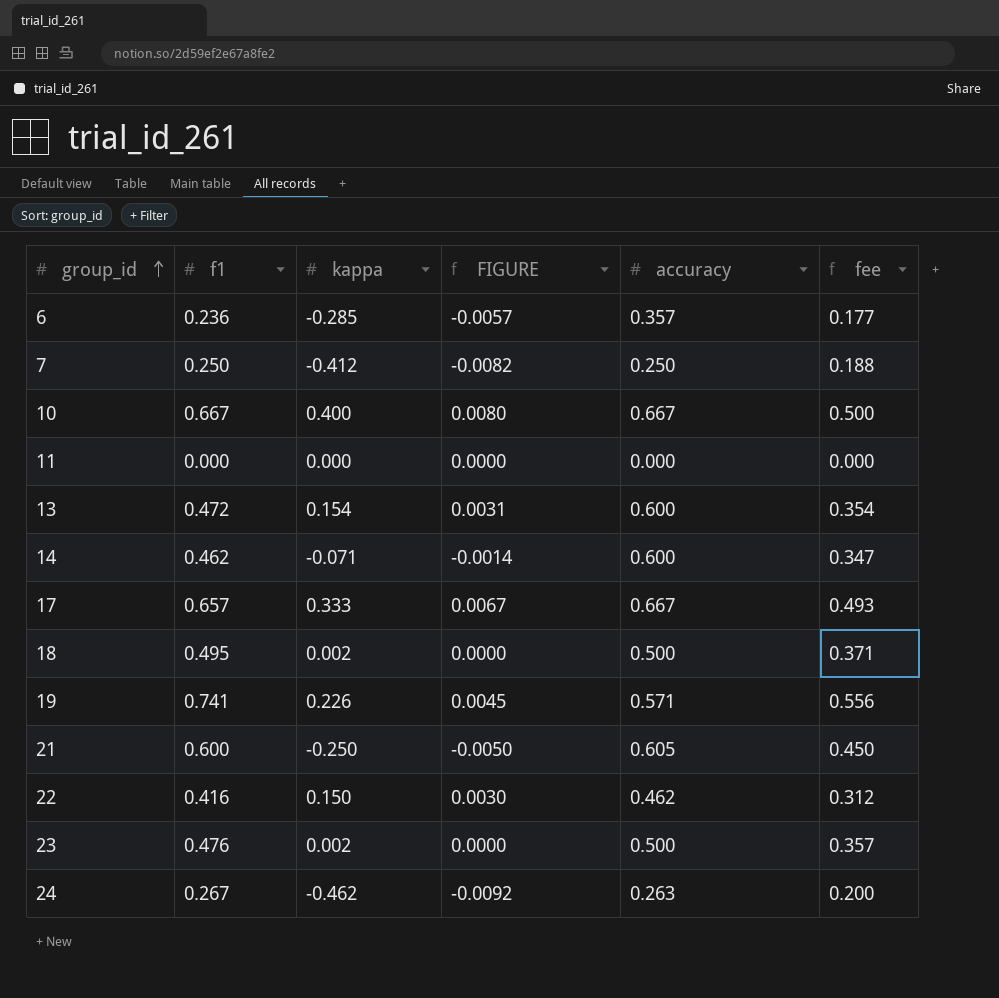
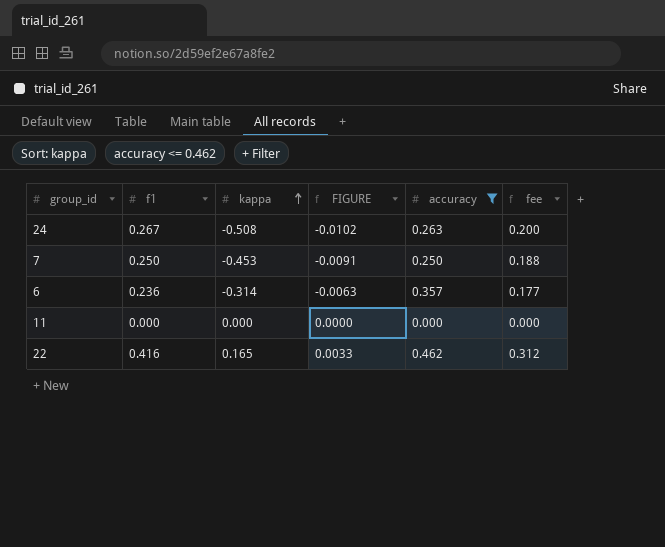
filter: none -> accuracy <= 0.462
row order: group_id ascending -> kappa ascending
24 | kappa: -0.462 -> -0.508
24 | FIGURE: -0.0092 -> -0.0102
7 | kappa: -0.412 -> -0.453
7 | FIGURE: -0.0082 -> -0.0091
6 | kappa: -0.285 -> -0.314
6 | FIGURE: -0.0057 -> -0.0063
22 | kappa: 0.150 -> 0.165
22 | FIGURE: 0.0030 -> 0.0033

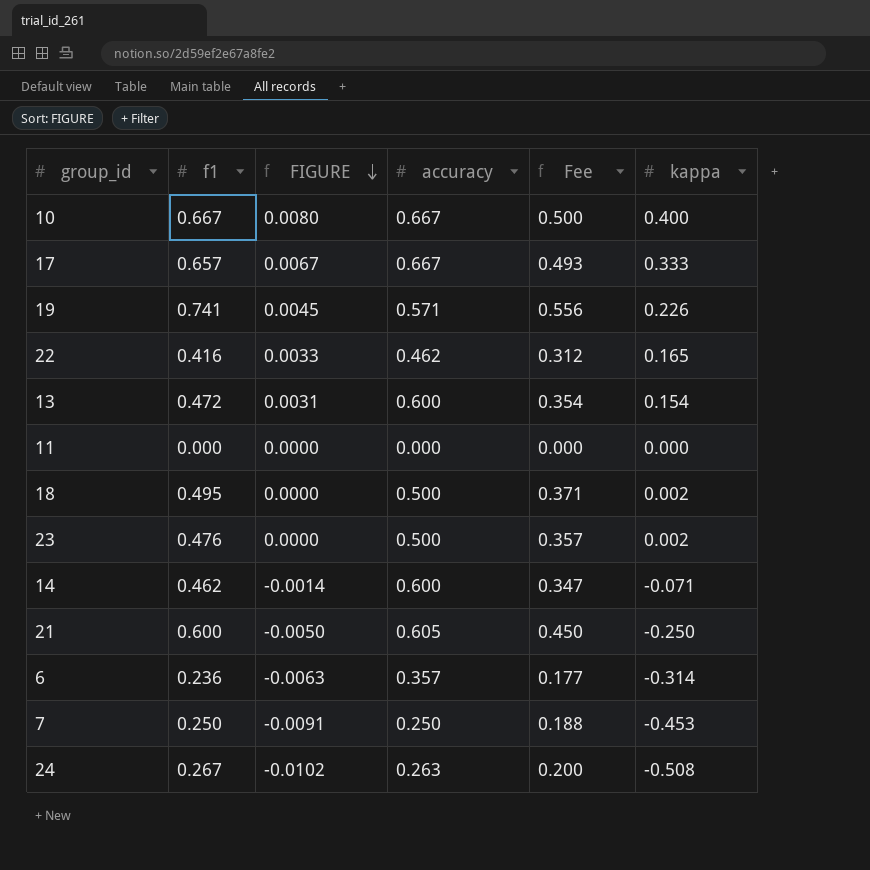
filter: accuracy <= 0.462 -> none
row order: kappa ascending -> FIGURE descending
column name: fee -> Fee
column kappa | position: 3 -> 6

